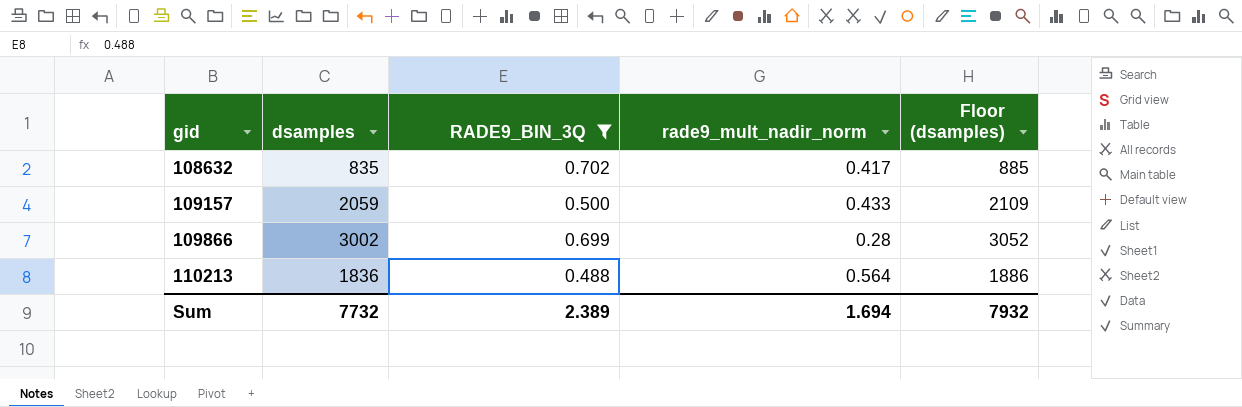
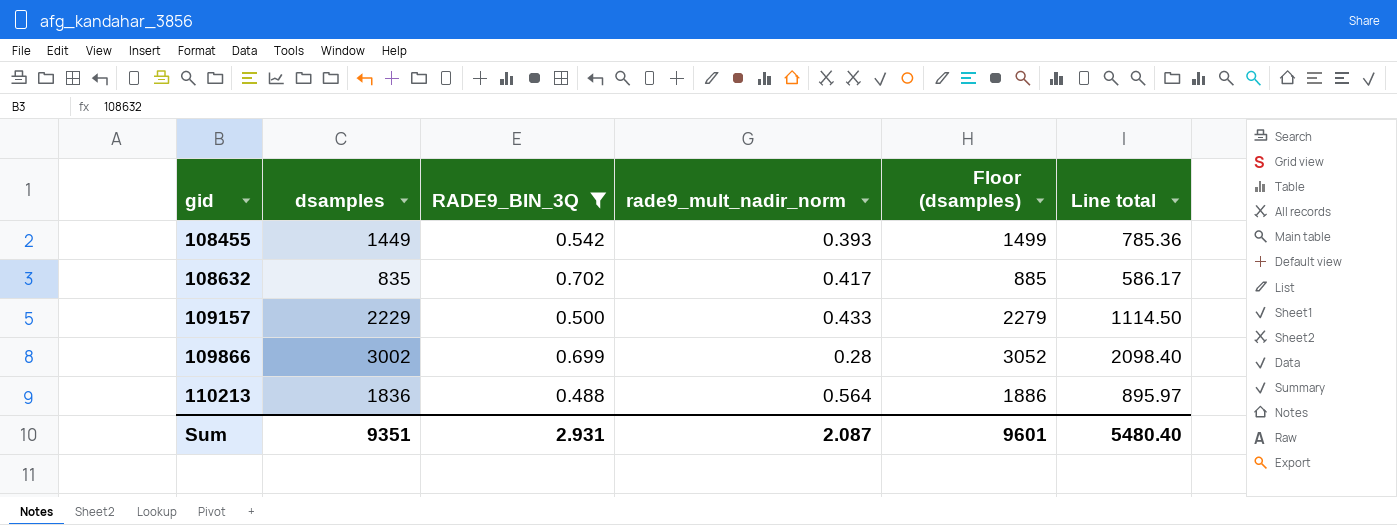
column Line total | formula: none -> [dsamples] * [RADE9_BIN_3Q]
row 108455: none -> 1449 | 0.542 | 0.393 | 1499 | 785.36
109157 | dsamples: 2059 -> 2229
109157 | Floor (dsamples): 2109 -> 2279
Sum | dsamples: 7732 -> 9351
Sum | RADE9_BIN_3Q: 2.389 -> 2.931
Sum | rade9_mult_nadir_norm: 1.694 -> 2.087
Sum | Floor (dsamples): 7932 -> 9601

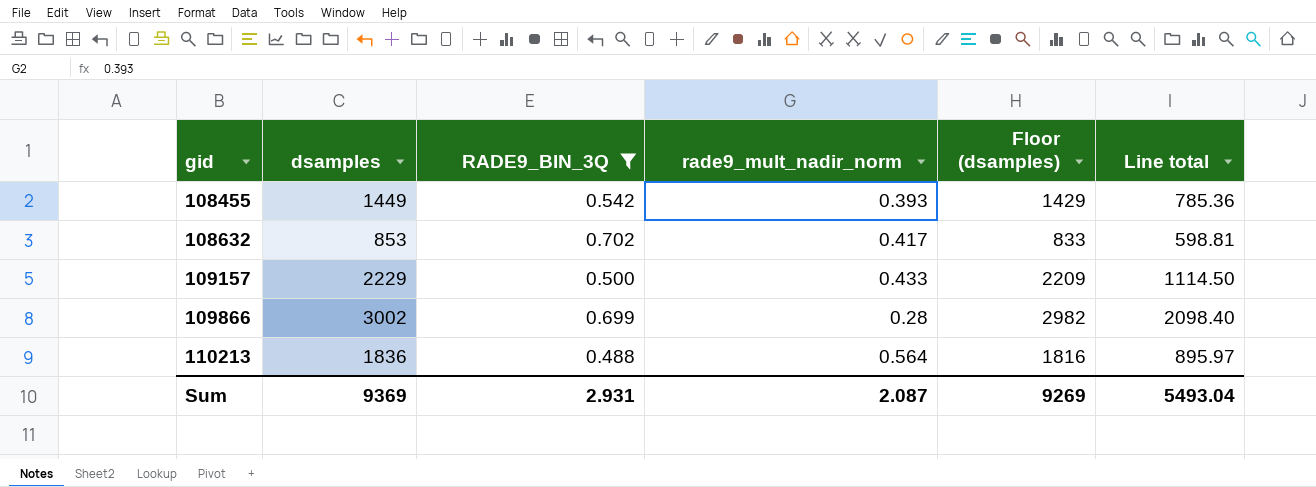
column Floor (dsamples) | formula: [dsamples] + 50 -> [dsamples] - 20
108632 | dsamples: 835 -> 853
108632 | Line total: 586.17 -> 598.81
Sum | dsamples: 9351 -> 9369
Sum | Floor (dsamples): 9601 -> 9269
Sum | Line total: 5480.40 -> 5493.04

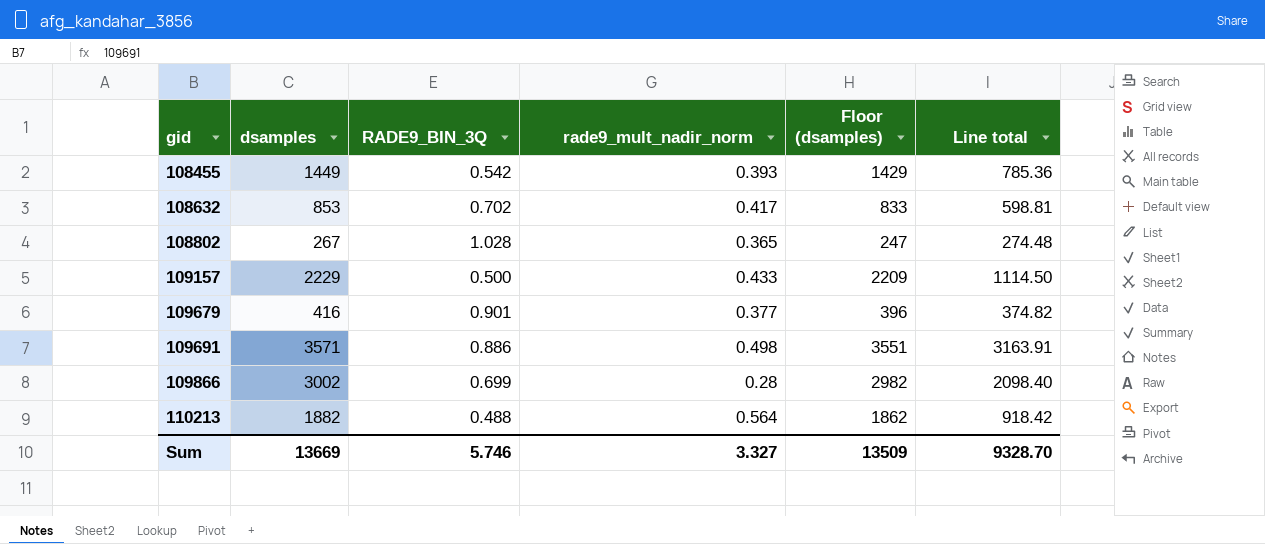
filter: RADE9_BIN_3Q <= 0.702 -> none
110213 | dsamples: 1836 -> 1882
110213 | Floor (dsamples): 1816 -> 1862
110213 | Line total: 895.97 -> 918.42
Sum | dsamples: 9369 -> 13669
Sum | RADE9_BIN_3Q: 2.931 -> 5.746
Sum | rade9_mult_nadir_norm: 2.087 -> 3.327
Sum | Floor (dsamples): 9269 -> 13509
Sum | Line total: 5493.04 -> 9328.70

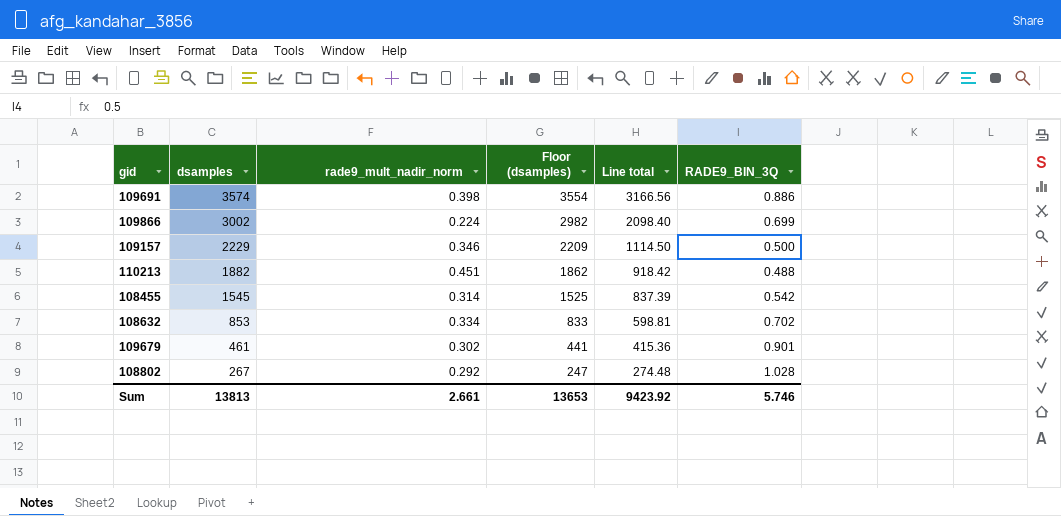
row order: gid ascending -> dsamples descending
column RADE9_BIN_3Q | position: 3 -> 6
109691 | dsamples: 3571 -> 3574
109691 | rade9_mult_nadir_norm: 0.498 -> 0.398
109691 | Floor (dsamples): 3551 -> 3554
109691 | Line total: 3163.91 -> 3166.56
109866 | rade9_mult_nadir_norm: 0.28 -> 0.224
109157 | rade9_mult_nadir_norm: 0.433 -> 0.346
110213 | rade9_mult_nadir_norm: 0.564 -> 0.451
108455 | dsamples: 1449 -> 1545
108455 | rade9_mult_nadir_norm: 0.393 -> 0.314
108455 | Floor (dsamples): 1429 -> 1525
108455 | Line total: 785.36 -> 837.39
108632 | rade9_mult_nadir_norm: 0.417 -> 0.334
109679 | dsamples: 416 -> 461
109679 | rade9_mult_nadir_norm: 0.377 -> 0.302
109679 | Floor (dsamples): 396 -> 441
109679 | Line total: 374.82 -> 415.36
108802 | rade9_mult_nadir_norm: 0.365 -> 0.292
Sum | dsamples: 13669 -> 13813
Sum | rade9_mult_nadir_norm: 3.327 -> 2.661
Sum | Floor (dsamples): 13509 -> 13653
Sum | Line total: 9328.70 -> 9423.92

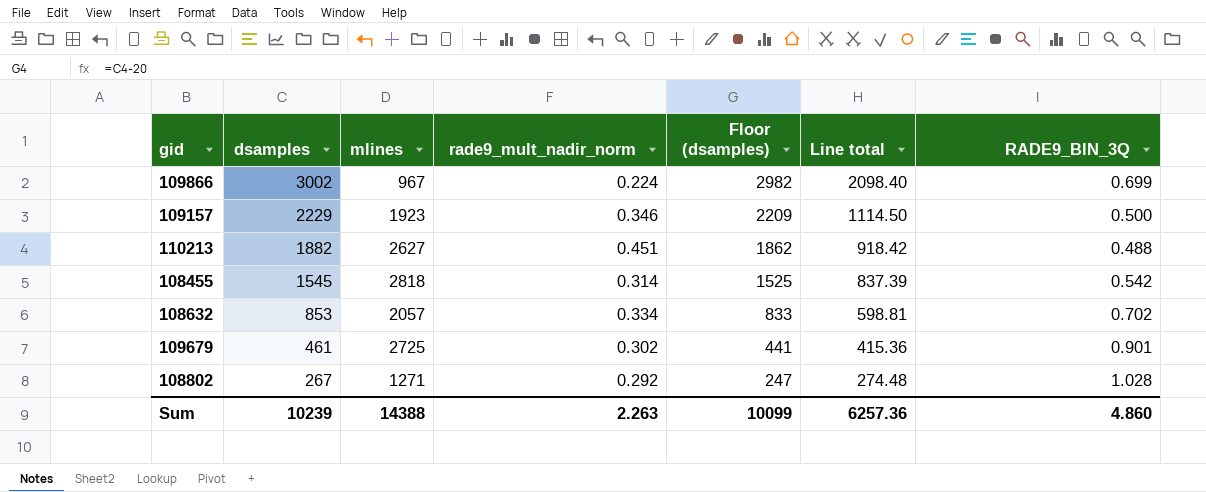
column mlines | position: none -> 3
row 109691: 3574 | 0.398 | 3554 | 3166.56 | 0.886 -> none
Sum | dsamples: 13813 -> 10239
Sum | rade9_mult_nadir_norm: 2.661 -> 2.263
Sum | Floor (dsamples): 13653 -> 10099
Sum | Line total: 9423.92 -> 6257.36
Sum | RADE9_BIN_3Q: 5.746 -> 4.860

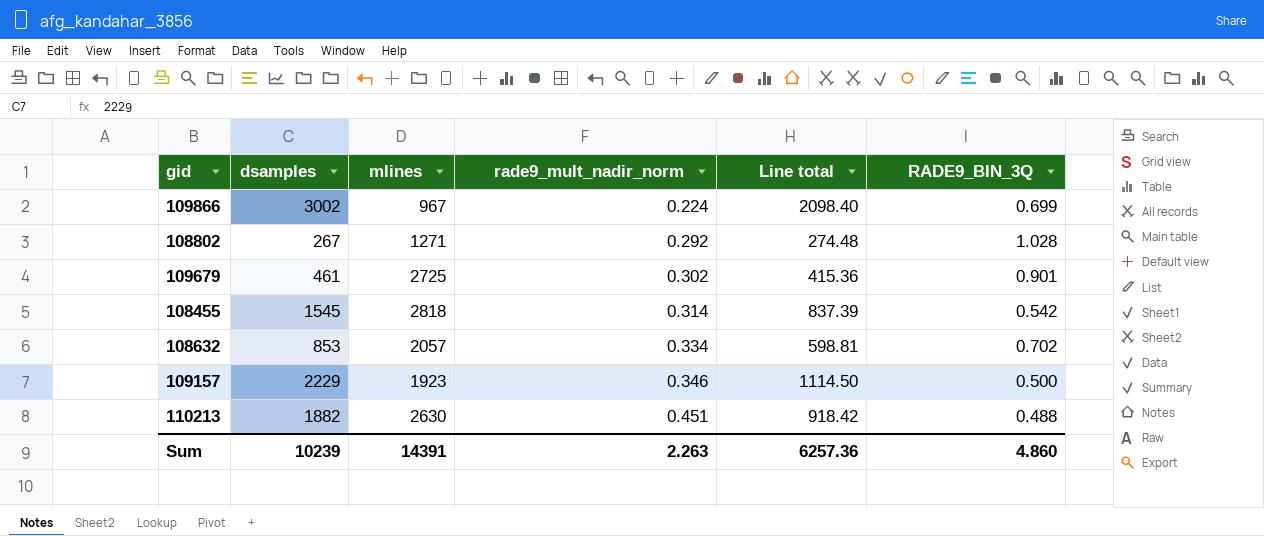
row order: dsamples descending -> rade9_mult_nadir_norm ascending
column Floor (dsamples) | formula: [dsamples] - 20 -> none
110213 | mlines: 2627 -> 2630
Sum | mlines: 14388 -> 14391

